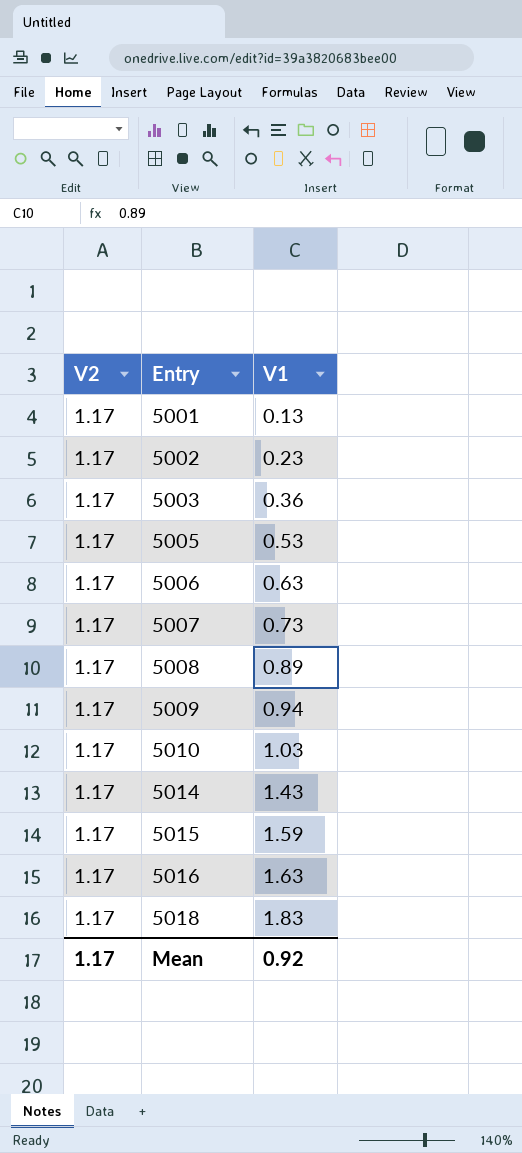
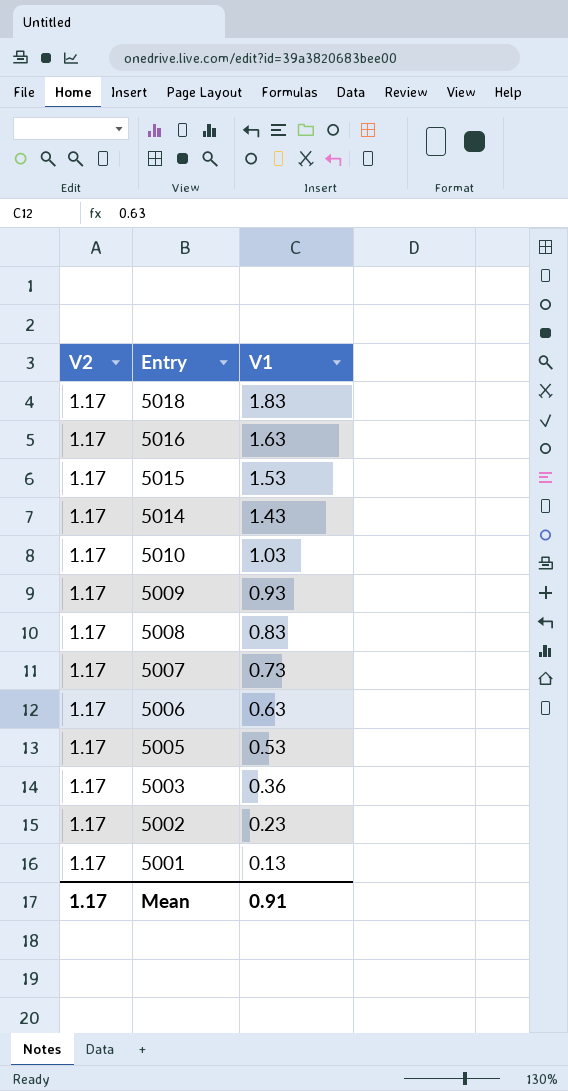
row order: Entry ascending -> Entry descending
5015 | V1: 1.59 -> 1.53
5009 | V1: 0.94 -> 0.93
5008 | V1: 0.89 -> 0.83
Mean | V1: 0.92 -> 0.91

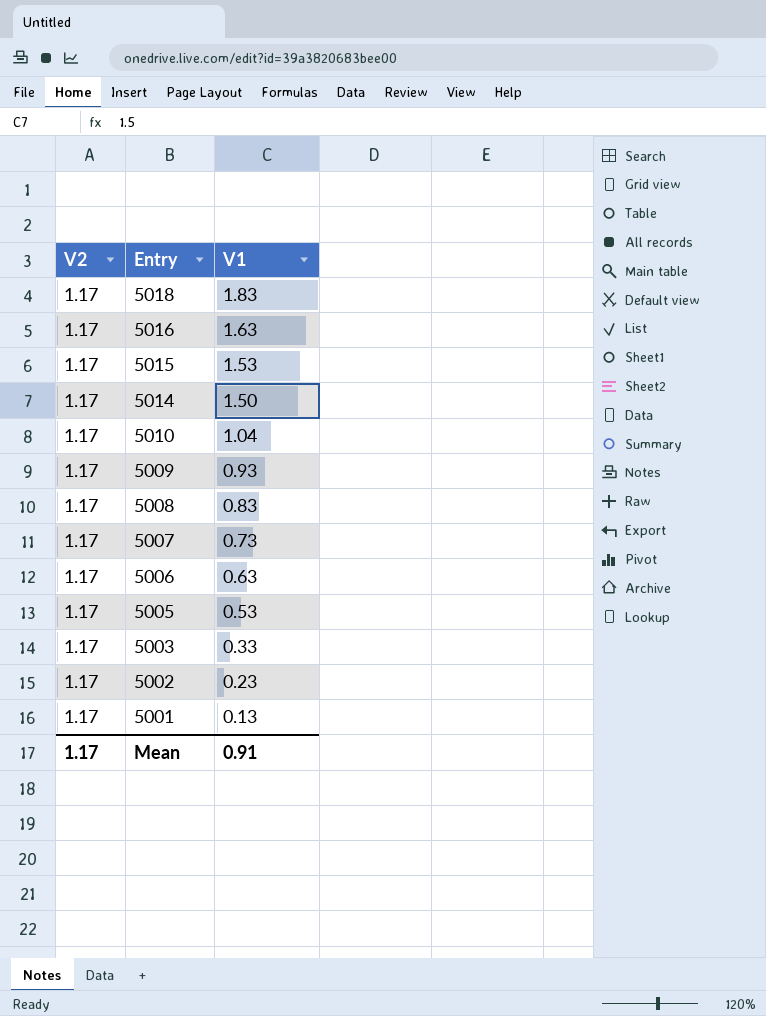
5014 | V1: 1.43 -> 1.50
5010 | V1: 1.03 -> 1.04
5003 | V1: 0.36 -> 0.33

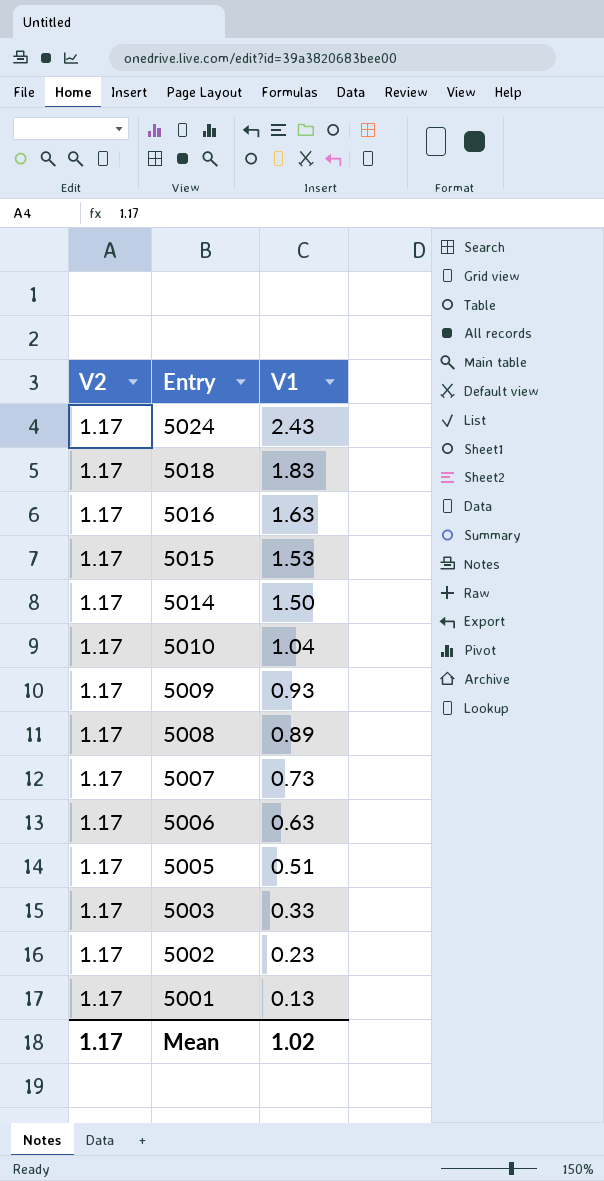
row 5024: none -> 1.17 | 2.43
5008 | V1: 0.83 -> 0.89
5005 | V1: 0.53 -> 0.51
Mean | V1: 0.91 -> 1.02

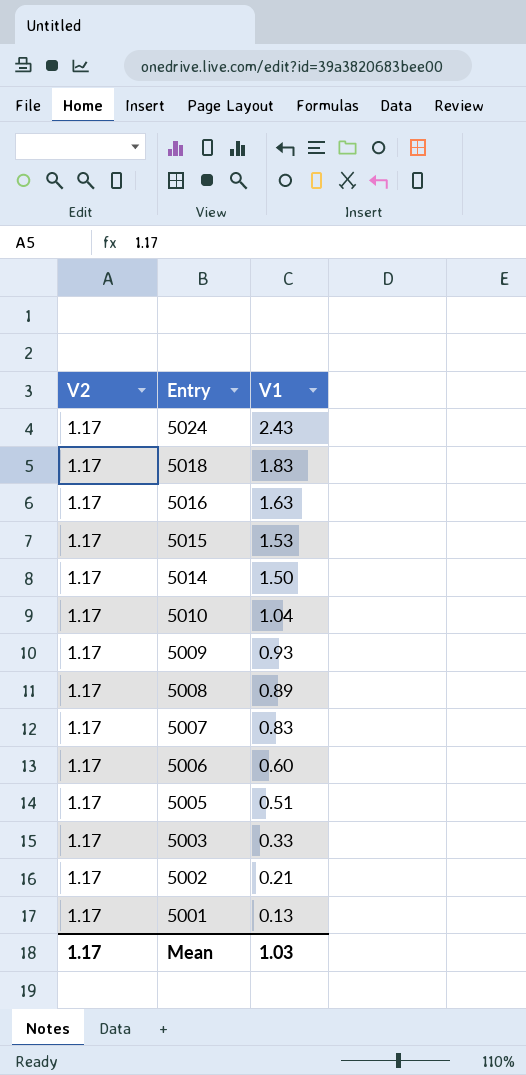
5007 | V1: 0.73 -> 0.83
5006 | V1: 0.63 -> 0.60
5002 | V1: 0.23 -> 0.21
Mean | V1: 1.02 -> 1.03

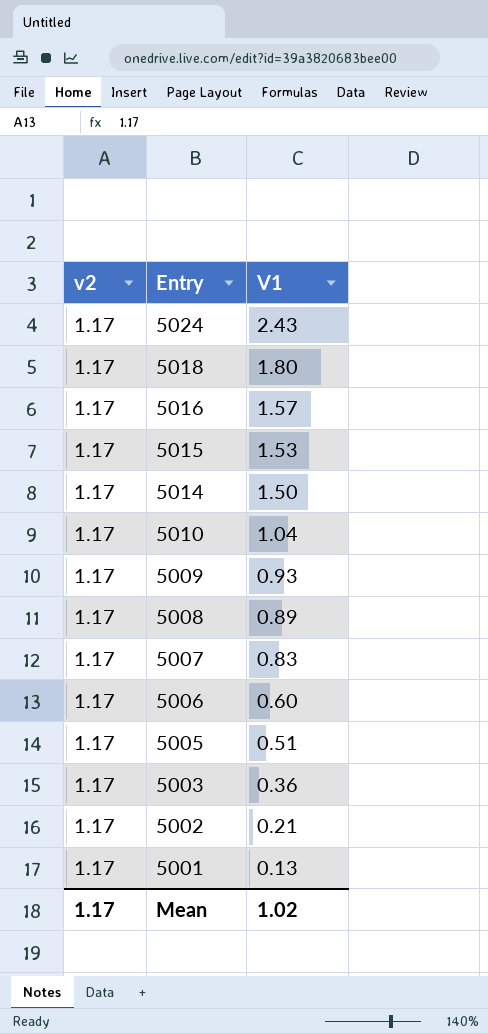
column name: V2 -> v2
5018 | V1: 1.83 -> 1.80
5016 | V1: 1.63 -> 1.57
5003 | V1: 0.33 -> 0.36
Mean | V1: 1.03 -> 1.02

